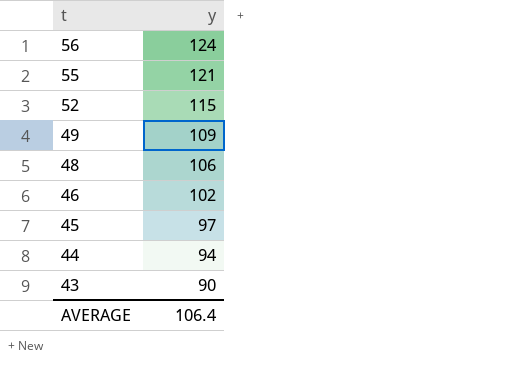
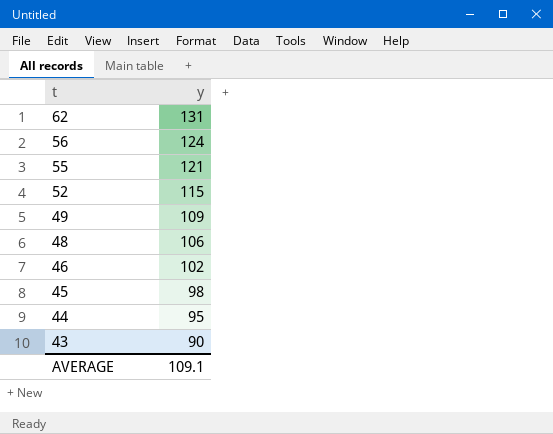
row 62: none -> 131
45 | y: 97 -> 98
44 | y: 94 -> 95
AVERAGE | y: 106.4 -> 109.1

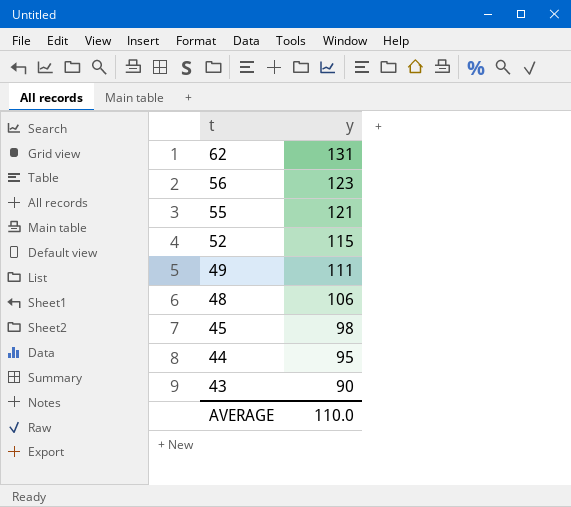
row 46: 102 -> none
56 | y: 124 -> 123
49 | y: 109 -> 111
AVERAGE | y: 109.1 -> 110.0

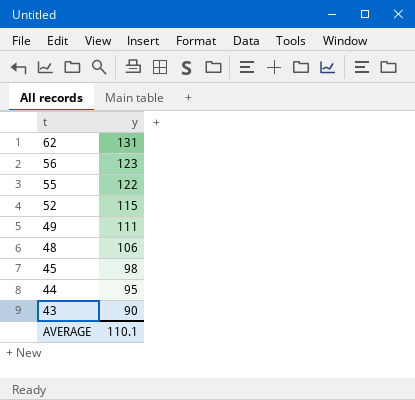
55 | y: 121 -> 122
AVERAGE | y: 110.0 -> 110.1

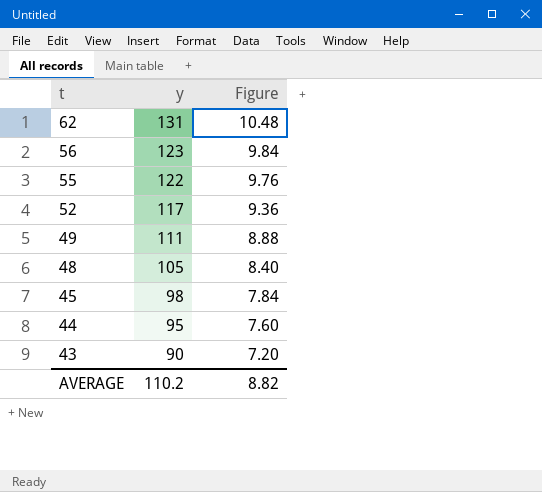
column Figure | formula: none -> [y] * 0.08
52 | y: 115 -> 117
48 | y: 106 -> 105
AVERAGE | y: 110.1 -> 110.2

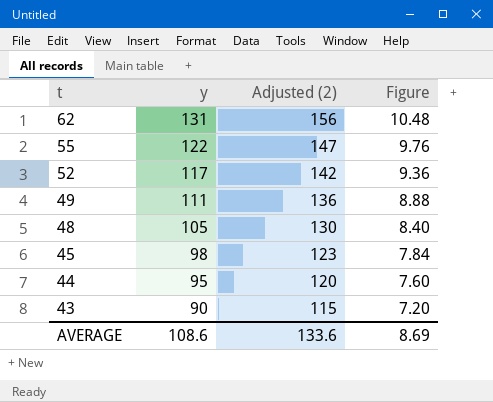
column Adjusted (2) | formula: none -> [y] + 25
row 56: 123 | 9.84 -> none
AVERAGE | y: 110.2 -> 108.6
AVERAGE | Figure: 8.82 -> 8.69

